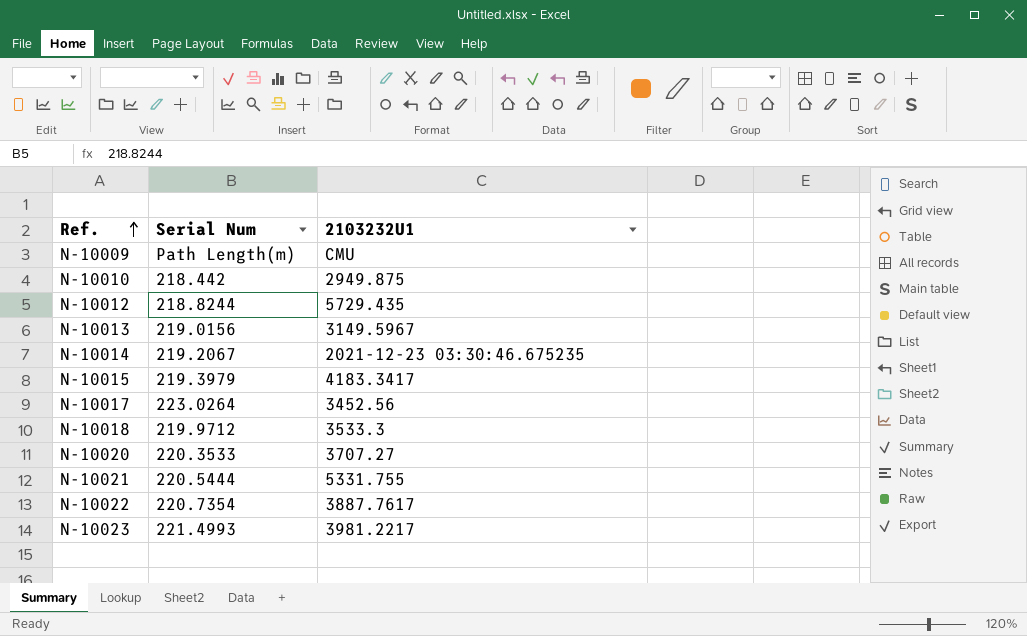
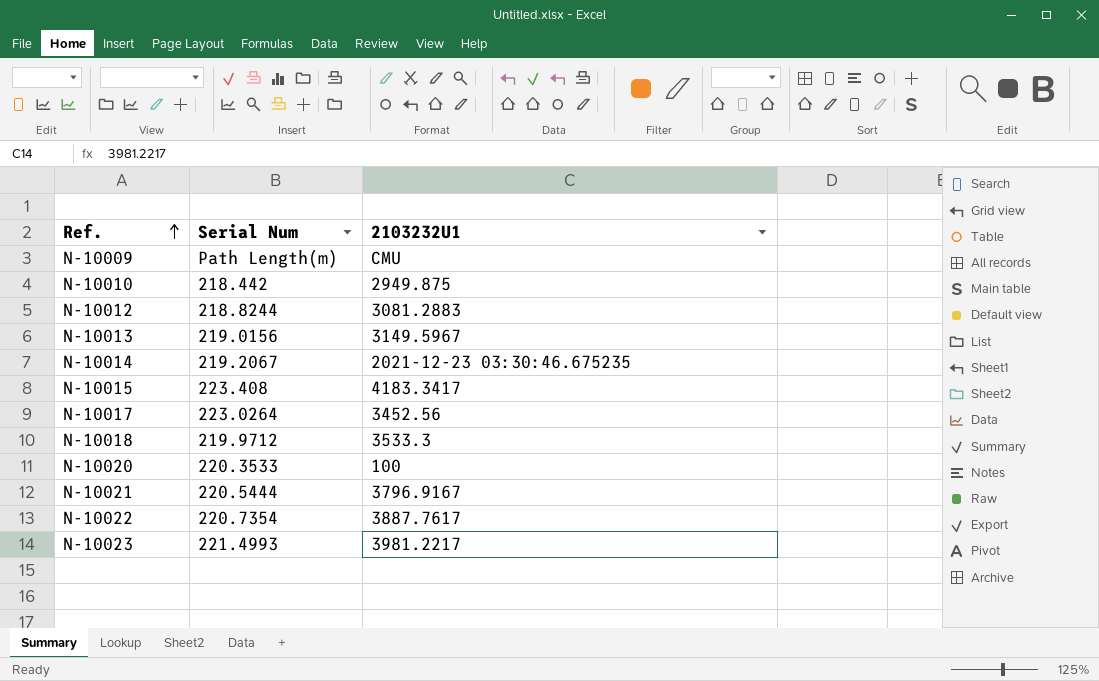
N-10012 | 2103232U1: 5729.435 -> 3081.2883
N-10015 | Serial Num: 219.3979 -> 223.408
N-10020 | 2103232U1: 3707.27 -> 100
N-10021 | 2103232U1: 5331.755 -> 3796.9167

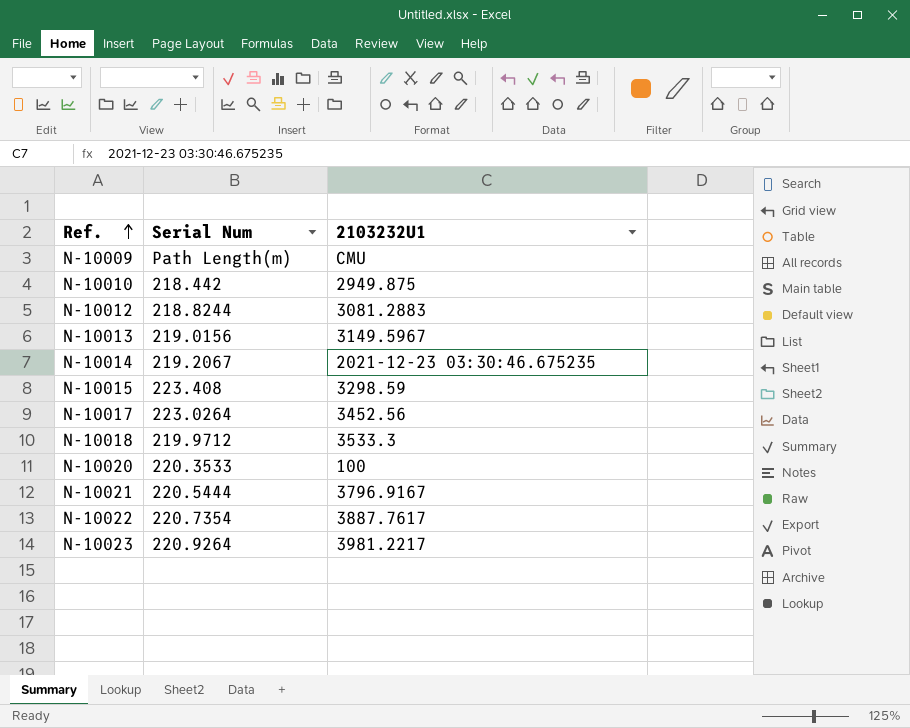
N-10015 | 2103232U1: 4183.3417 -> 3298.59
N-10023 | Serial Num: 221.4993 -> 220.9264

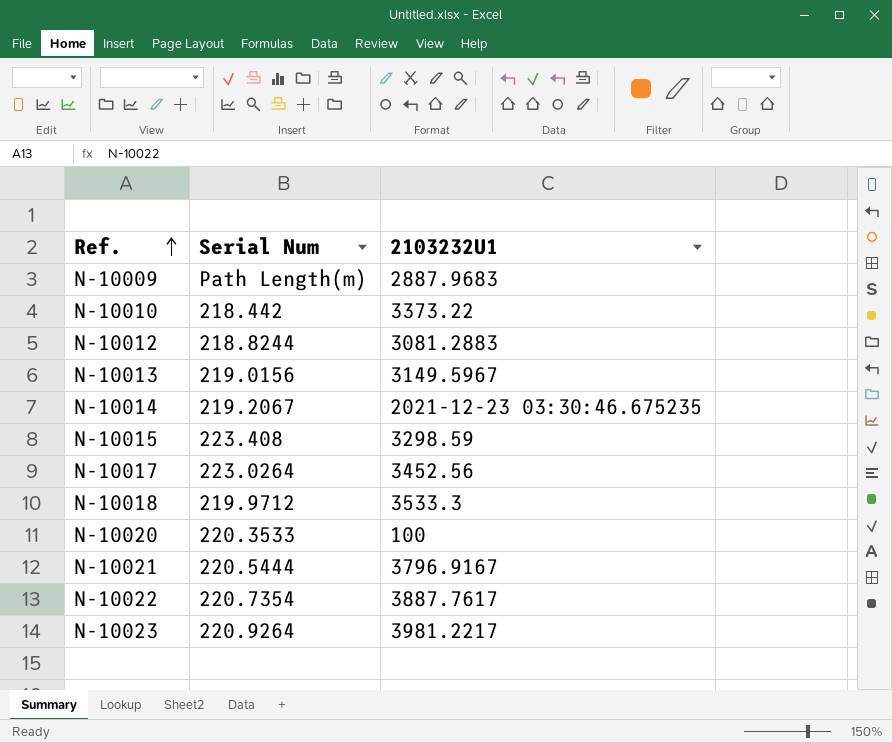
N-10009 | 2103232U1: CMU -> 2887.9683
N-10010 | 2103232U1: 2949.875 -> 3373.22

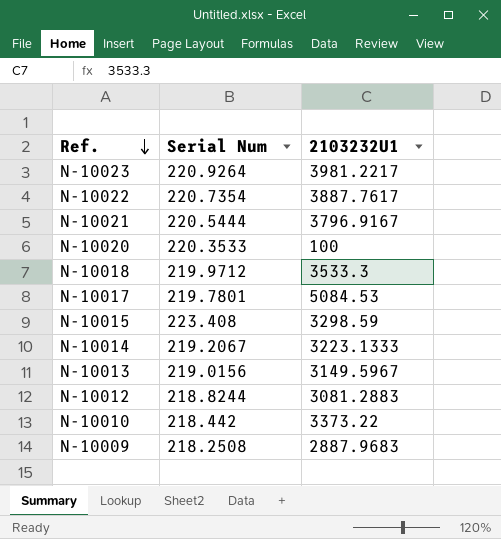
row order: Ref. ascending -> Ref. descending
N-10017 | Serial Num: 223.0264 -> 219.7801
N-10017 | 2103232U1: 3452.56 -> 5084.53
N-10014 | 2103232U1: 2021-12-23 03:30:46.675235 -> 3223.1333
N-10009 | Serial Num: Path Length(m) -> 218.2508

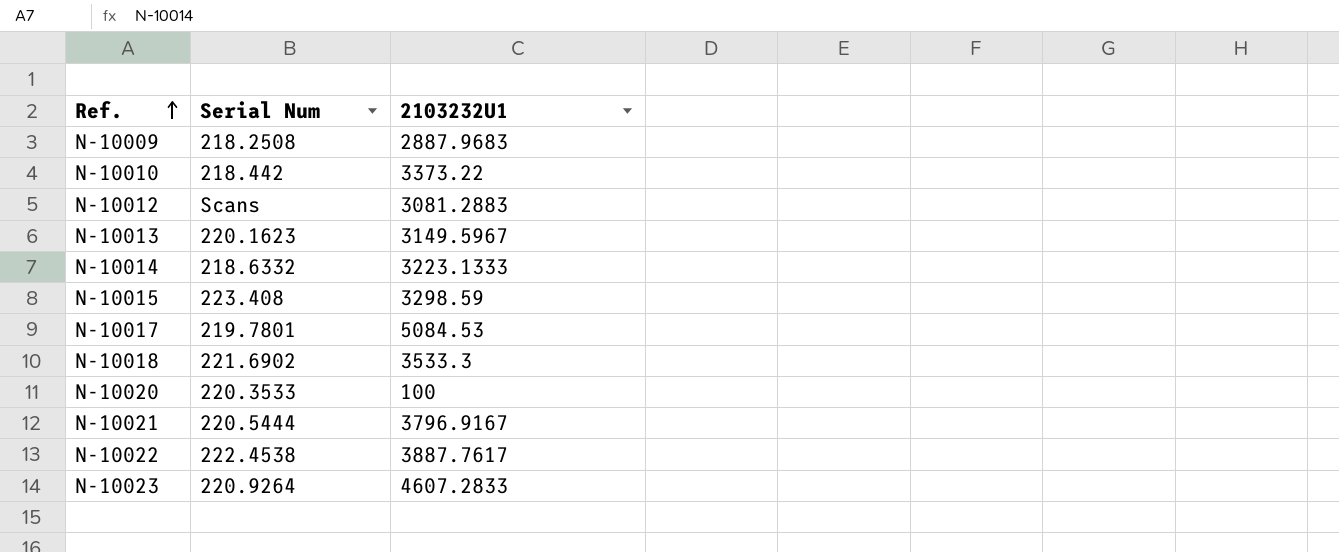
row order: Ref. descending -> Ref. ascending
N-10012 | Serial Num: 218.8244 -> Scans
N-10013 | Serial Num: 219.0156 -> 220.1623
N-10014 | Serial Num: 219.2067 -> 218.6332
N-10018 | Serial Num: 219.9712 -> 221.6902
N-10022 | Serial Num: 220.7354 -> 222.4538
N-10023 | 2103232U1: 3981.2217 -> 4607.2833

